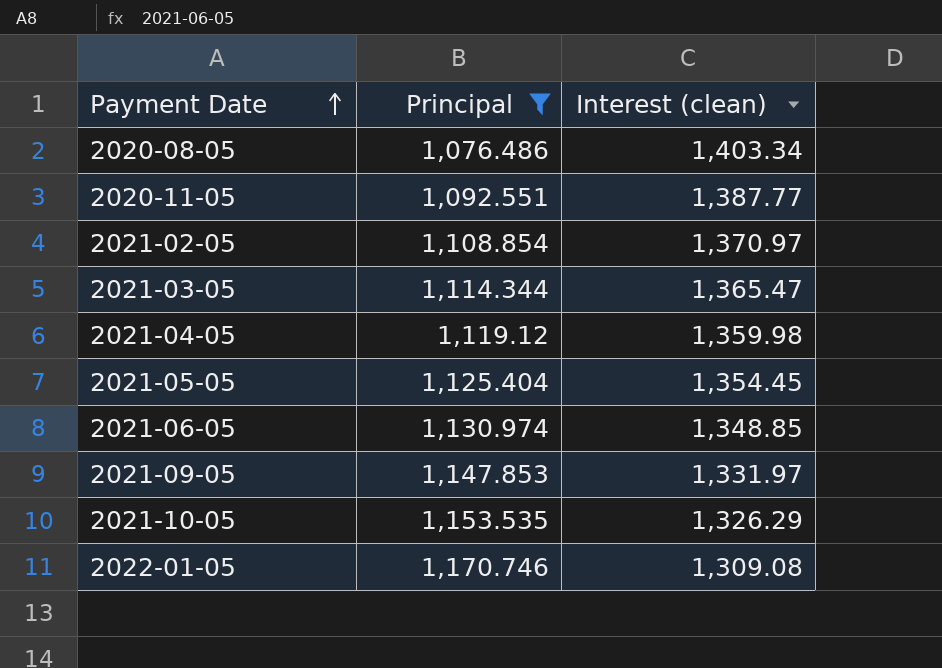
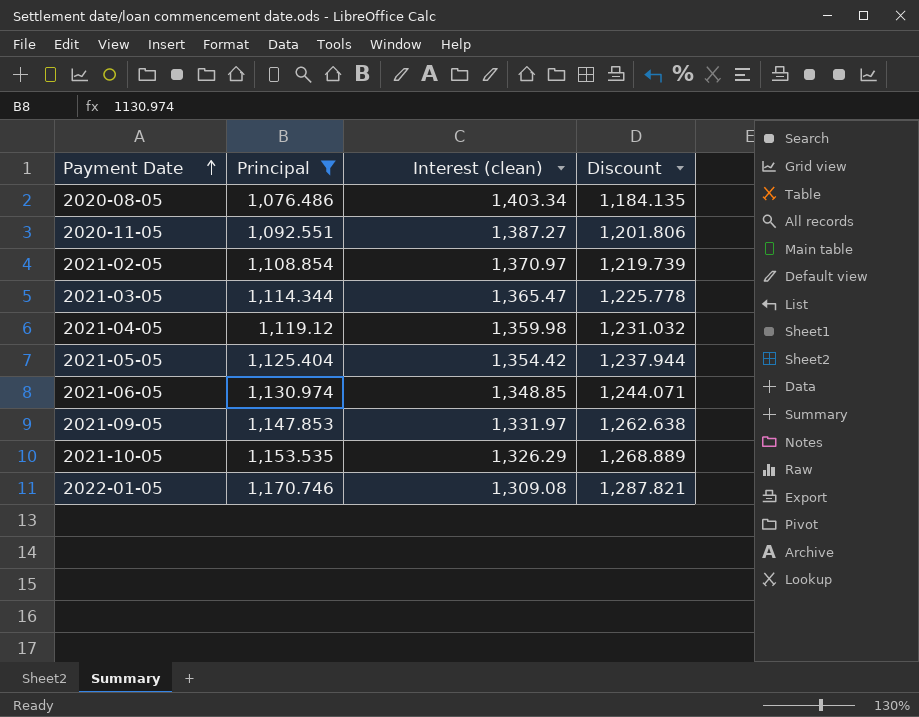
column Discount | formula: none -> [Principal] * 1.1
2020-11-05 | Interest (clean): 1,387.77 -> 1,387.27
2021-05-05 | Interest (clean): 1,354.45 -> 1,354.42

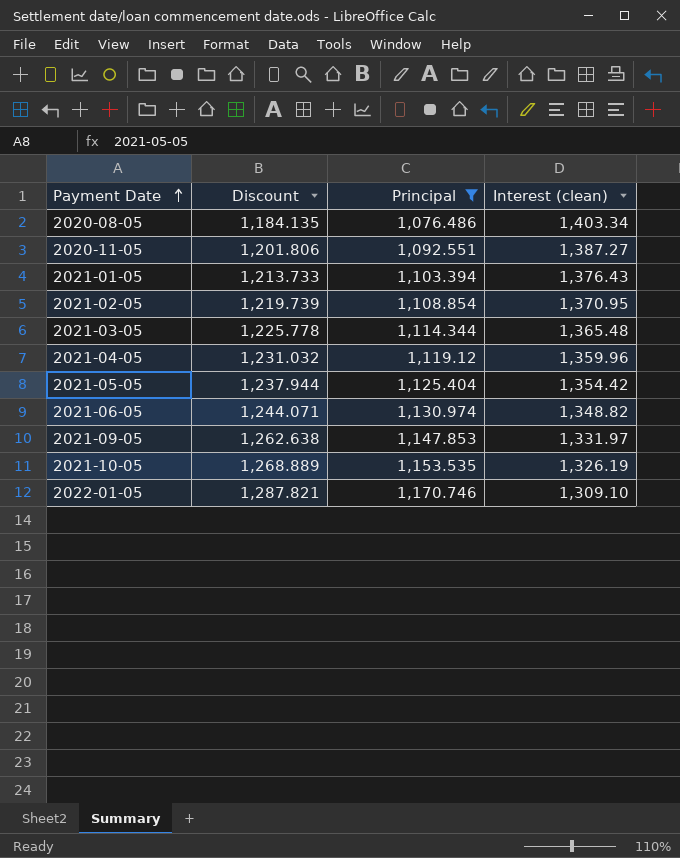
column Discount | position: 4 -> 2
row 2021-01-05: none -> 1,213.733 | 1,103.394 | 1,376.43
2021-02-05 | Interest (clean): 1,370.97 -> 1,370.95
2021-03-05 | Interest (clean): 1,365.47 -> 1,365.48
2021-04-05 | Interest (clean): 1,359.98 -> 1,359.96
2021-06-05 | Interest (clean): 1,348.85 -> 1,348.82
2021-10-05 | Interest (clean): 1,326.29 -> 1,326.19
2022-01-05 | Interest (clean): 1,309.08 -> 1,309.10

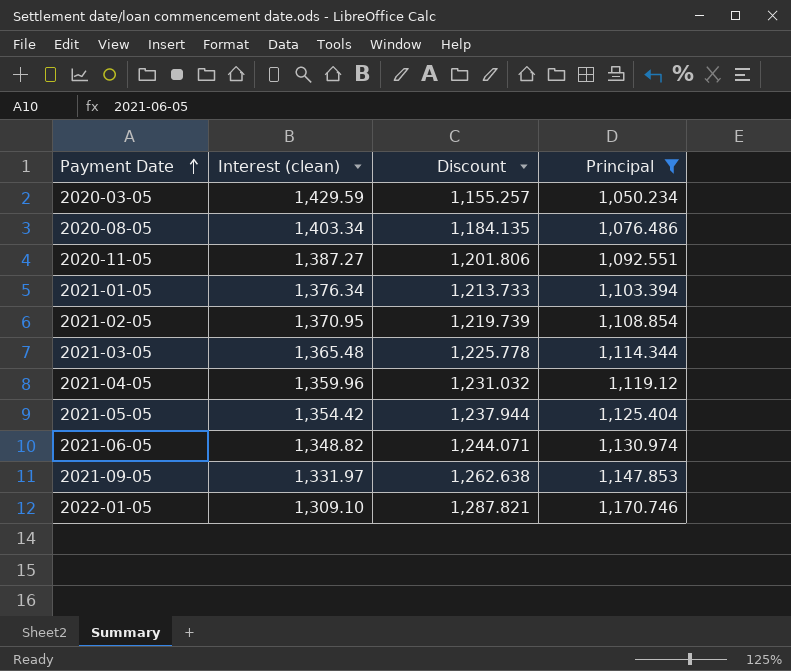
column Interest (clean) | position: 4 -> 2
row 2021-10-05: 1,268.889 | 1,153.535 | 1,326.19 -> none
row 2020-03-05: none -> 1,429.59 | 1,155.257 | 1,050.234
2021-01-05 | Interest (clean): 1,376.43 -> 1,376.34

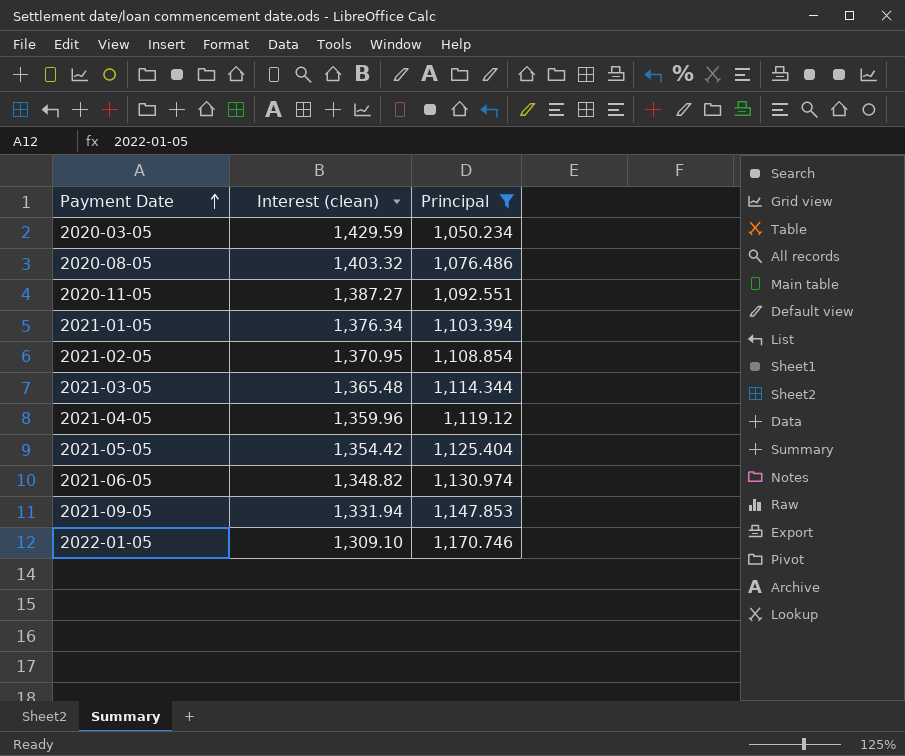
column Discount | formula: [Principal] * 1.1 -> none
2020-08-05 | Interest (clean): 1,403.34 -> 1,403.32
2021-09-05 | Interest (clean): 1,331.97 -> 1,331.94

